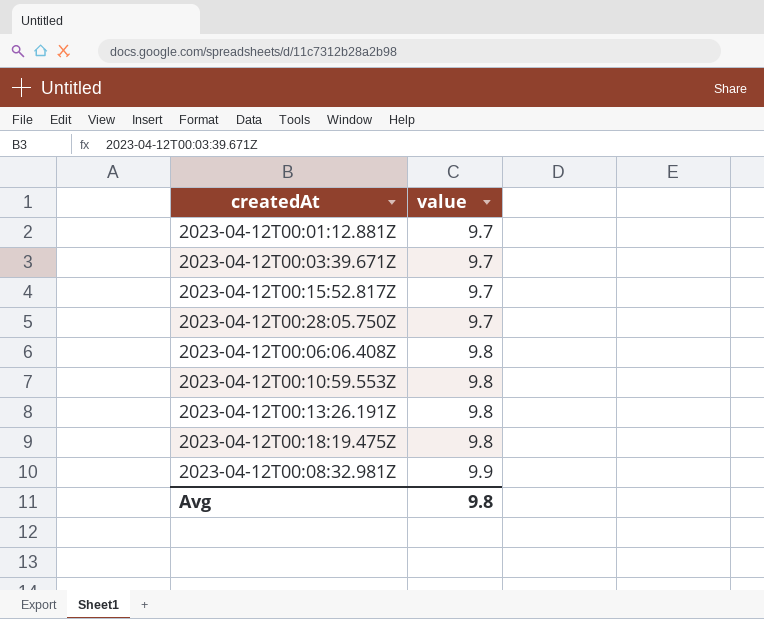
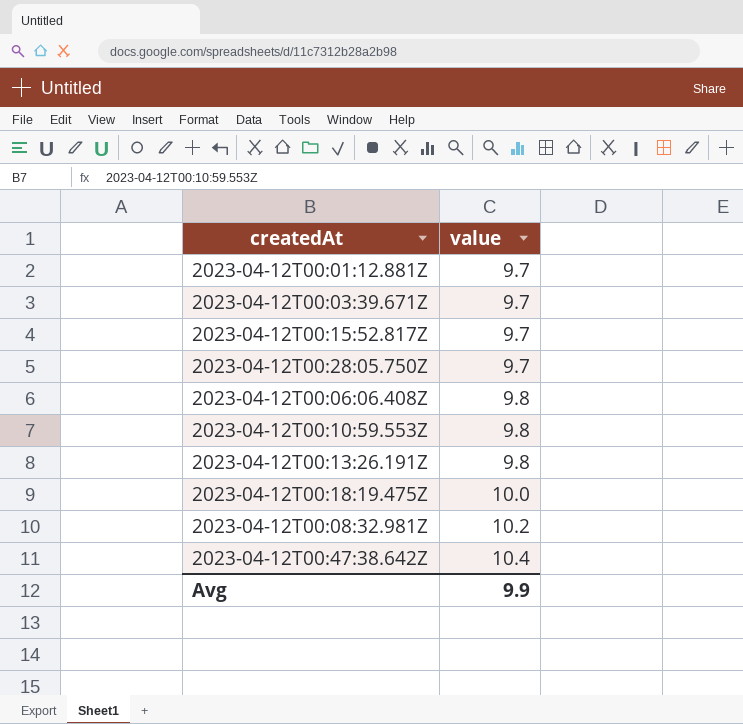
2023-04-12T00:18:19.475Z | value: 9.8 -> 10.0
2023-04-12T00:08:32.981Z | value: 9.9 -> 10.2
row 2023-04-12T00:47:38.642Z: none -> 10.4
Avg | value: 9.8 -> 9.9

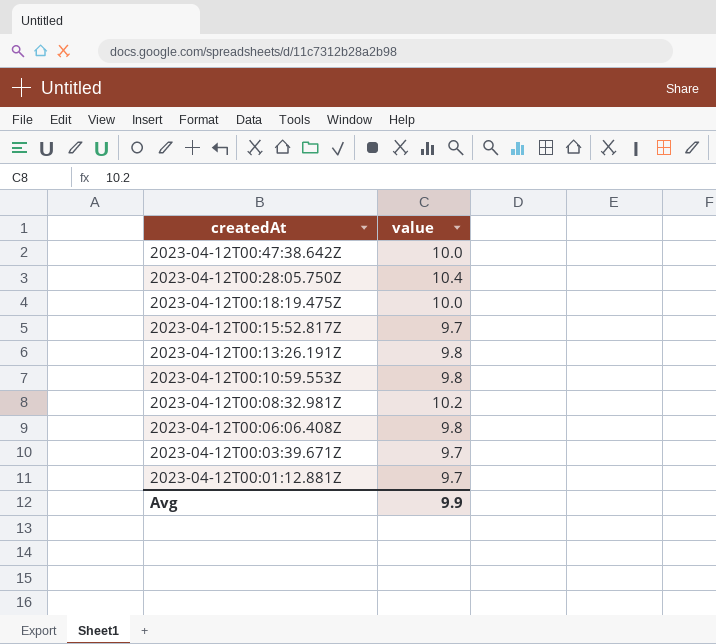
row order: value ascending -> createdAt descending
2023-04-12T00:47:38.642Z | value: 10.4 -> 10.0
2023-04-12T00:28:05.750Z | value: 9.7 -> 10.4

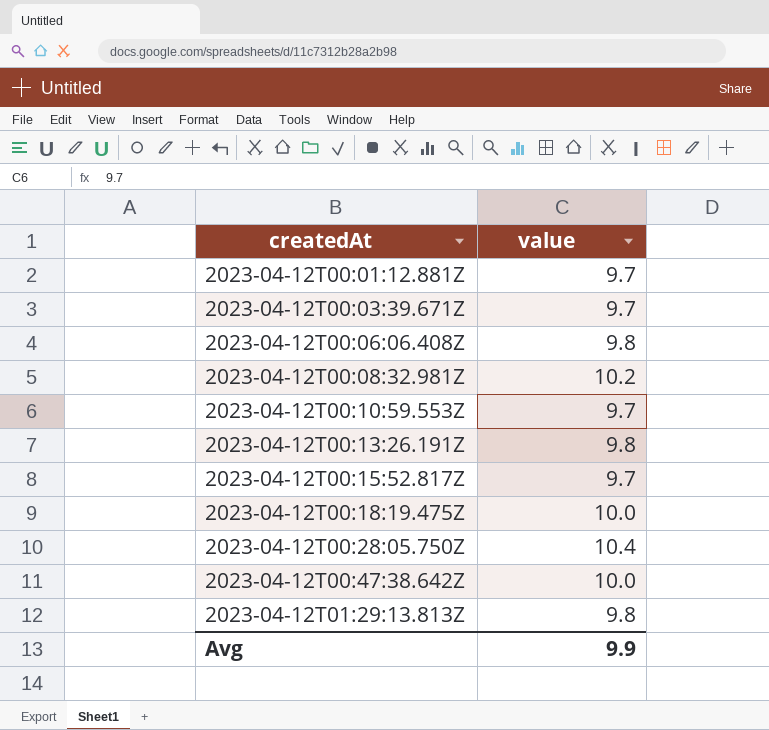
row order: createdAt descending -> createdAt ascending
2023-04-12T00:10:59.553Z | value: 9.8 -> 9.7
row 2023-04-12T01:29:13.813Z: none -> 9.8

